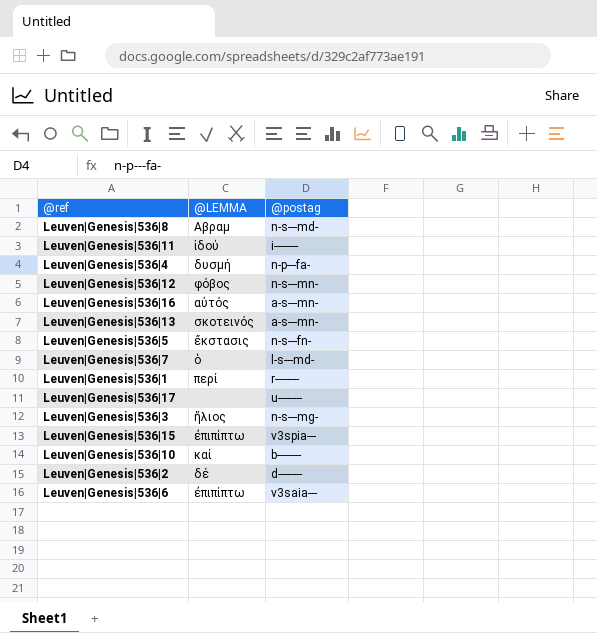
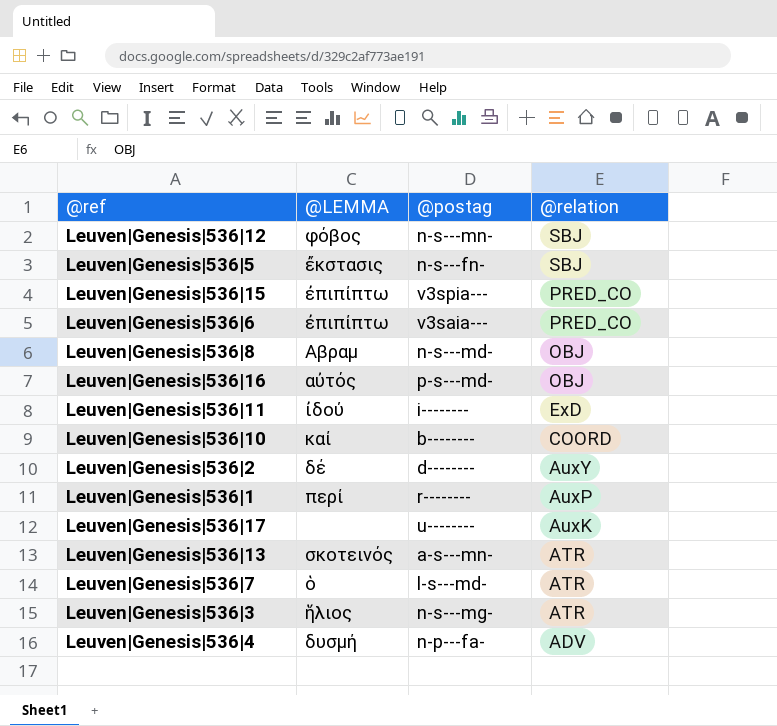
row order: none -> @relation descending
column @relation | position: none -> 4
Leuven|Genesis|536|16 | @postag: a-s---mn- -> p-s---md-

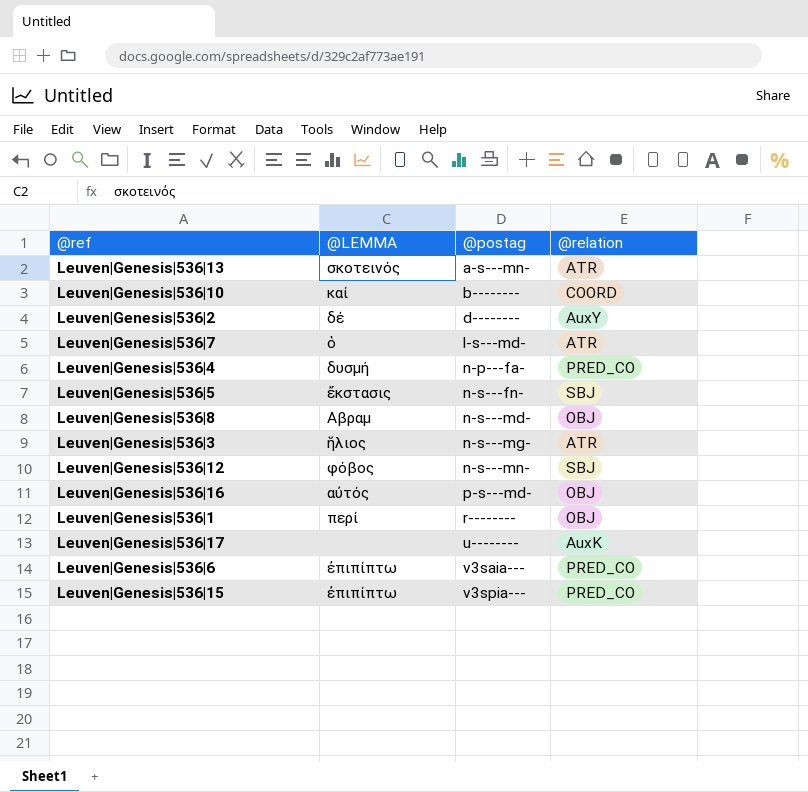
row order: @relation descending -> @postag ascending
row Leuven|Genesis|536|11: ἰδού | i-------- | ExD -> none
Leuven|Genesis|536|4 | @relation: ADV -> PRED_CO
Leuven|Genesis|536|1 | @relation: AuxP -> OBJ

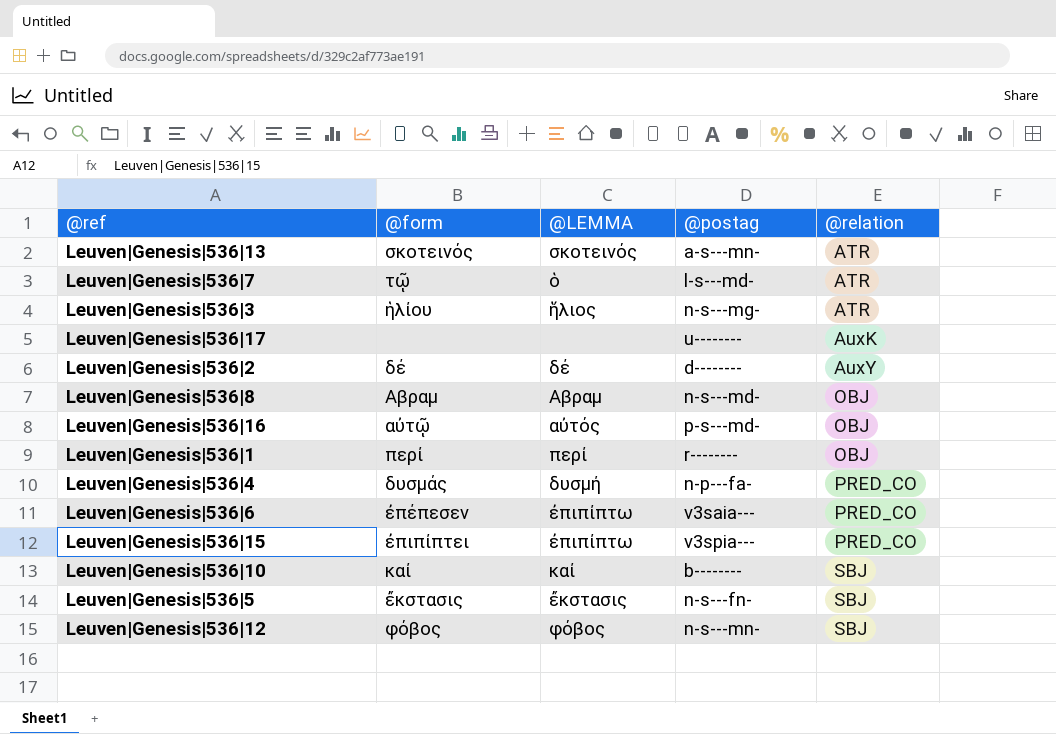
row order: @postag ascending -> @relation ascending
column @form | position: none -> 2
Leuven|Genesis|536|10 | @relation: COORD -> SBJ

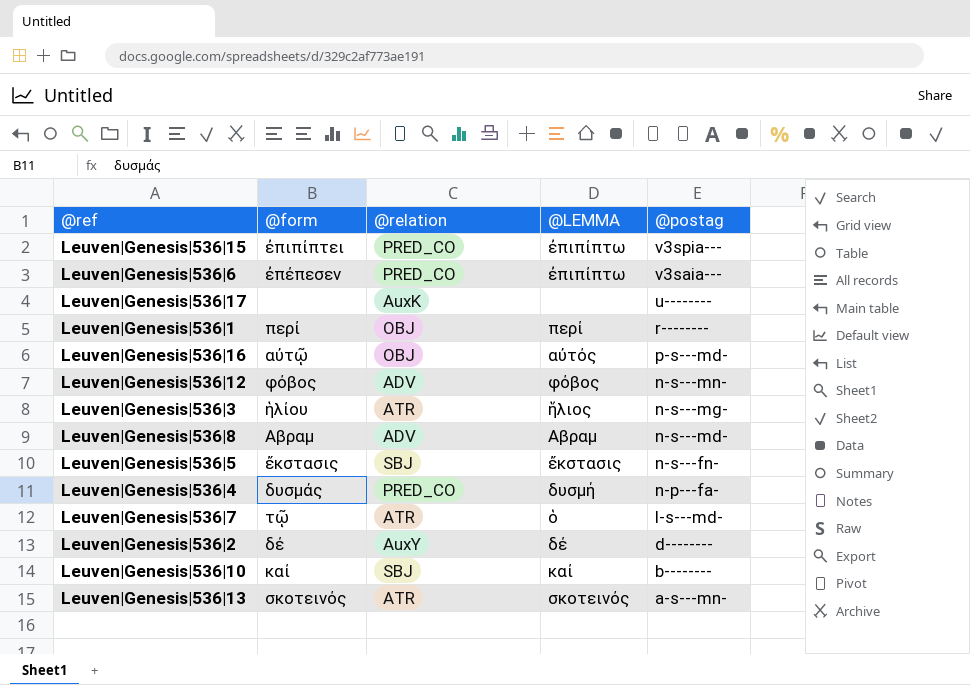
row order: @relation ascending -> @postag descending
column @relation | position: 5 -> 3
Leuven|Genesis|536|12 | @relation: SBJ -> ADV
Leuven|Genesis|536|8 | @relation: OBJ -> ADV

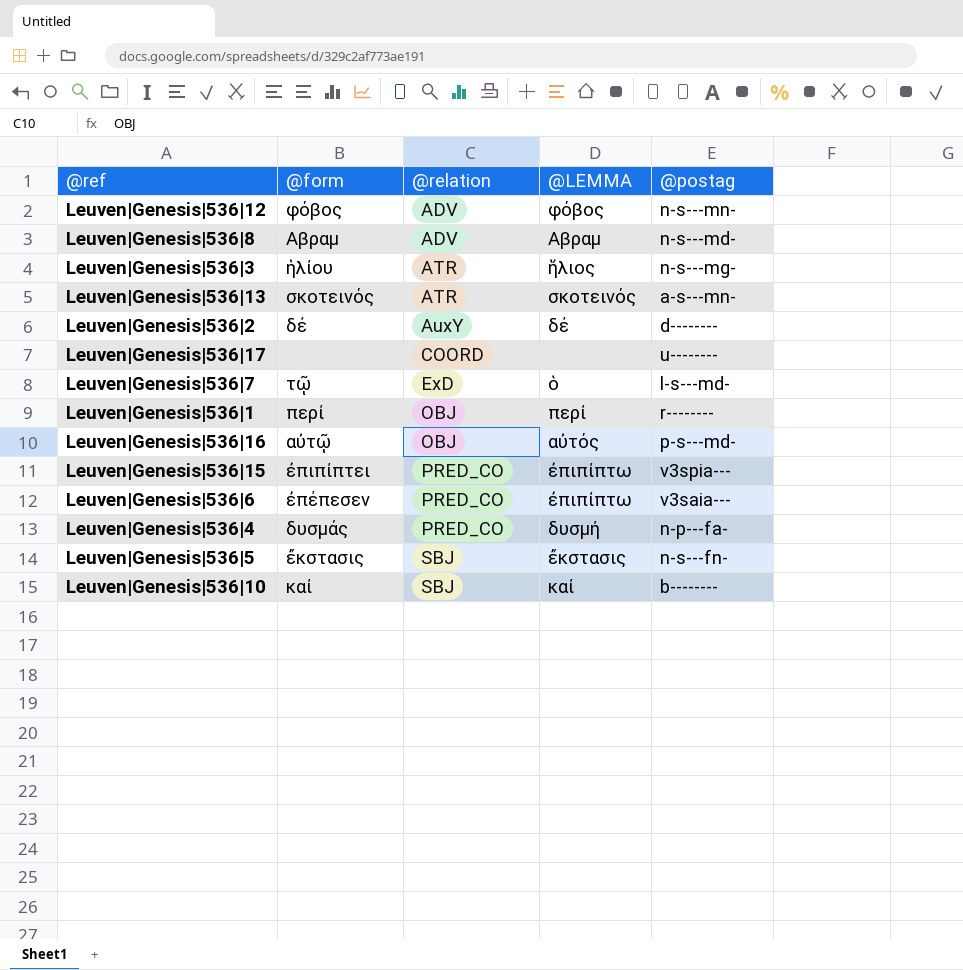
row order: @postag descending -> @relation ascending
Leuven|Genesis|536|17 | @relation: AuxK -> COORD
Leuven|Genesis|536|7 | @relation: ATR -> ExD

